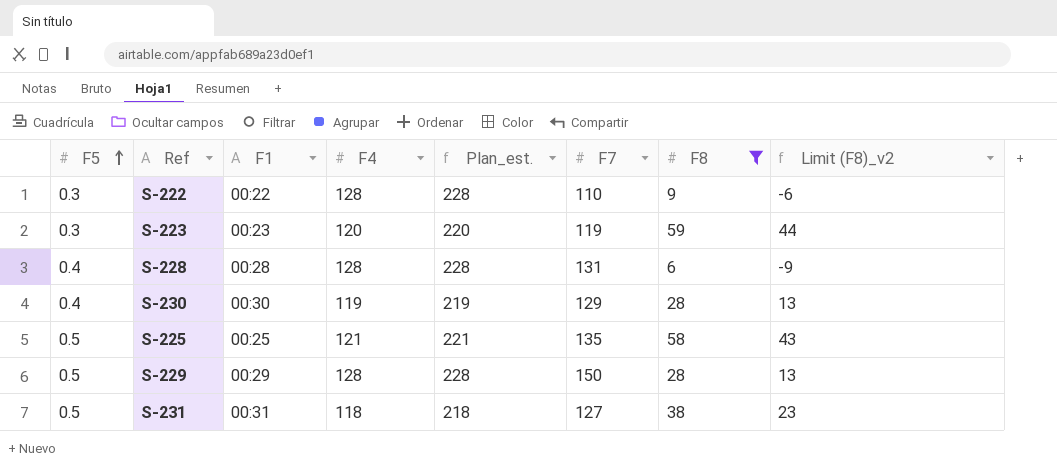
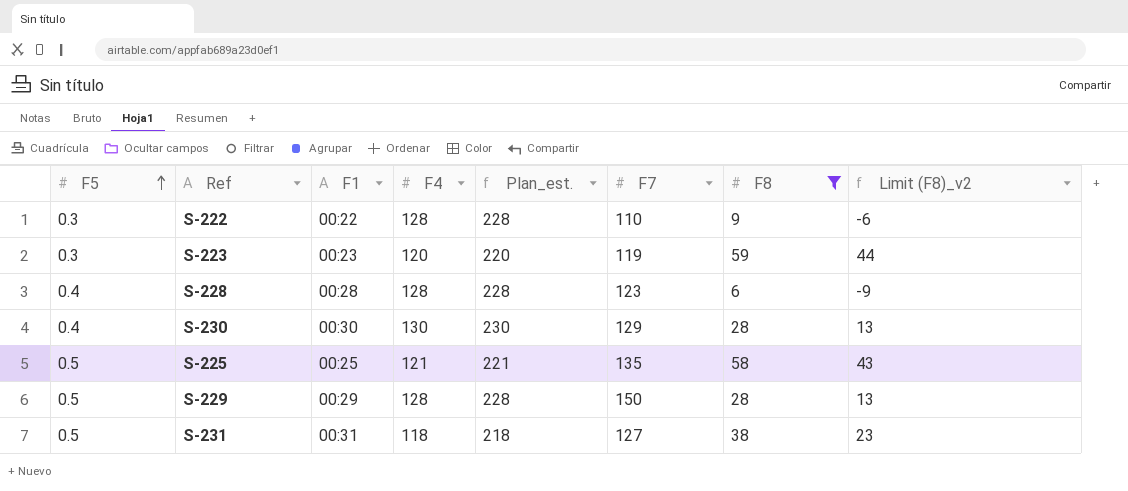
S-228 | F7: 131 -> 123
S-230 | F4: 119 -> 130
S-230 | Plan_est.: 219 -> 230

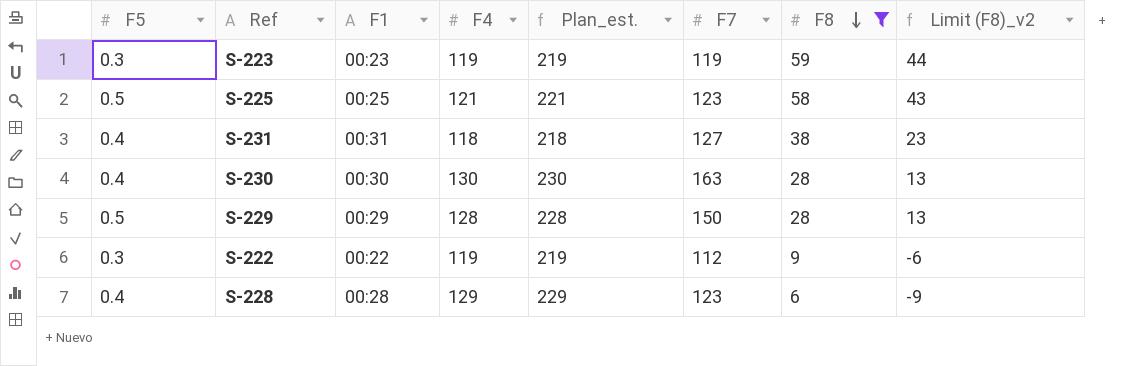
row order: F5 ascending -> F8 descending
S-223 | F4: 120 -> 119
S-223 | Plan_est.: 220 -> 219
S-225 | F7: 135 -> 123
S-231 | F5: 0.5 -> 0.4
S-230 | F7: 129 -> 163
S-222 | F4: 128 -> 119
S-222 | Plan_est.: 228 -> 219
S-222 | F7: 110 -> 112
S-228 | F4: 128 -> 129
S-228 | Plan_est.: 228 -> 229

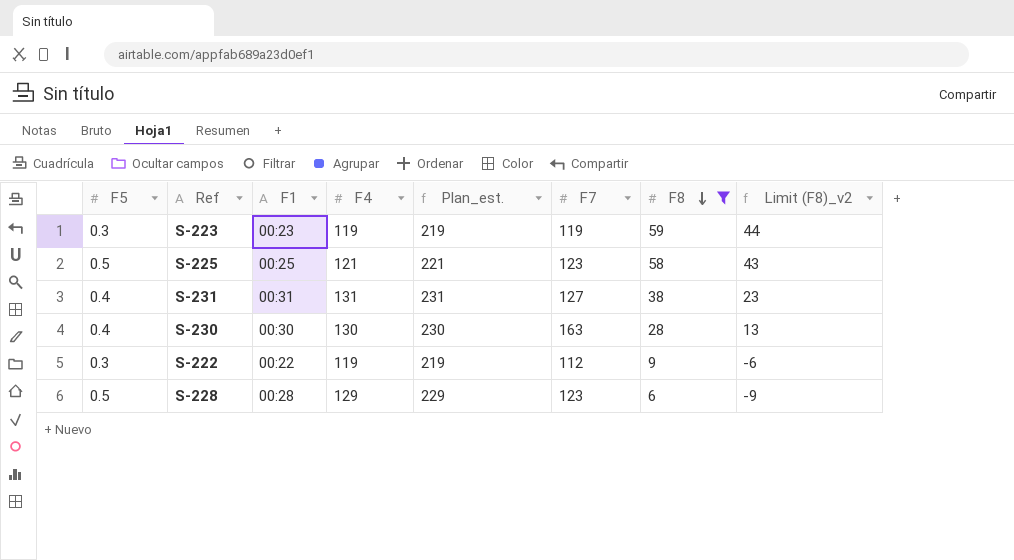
row S-229: 0.5 | 00:29 | 128 | 228 | 150 | 28 | 13 -> none
S-231 | F4: 118 -> 131
S-231 | Plan_est.: 218 -> 231
S-228 | F5: 0.4 -> 0.5

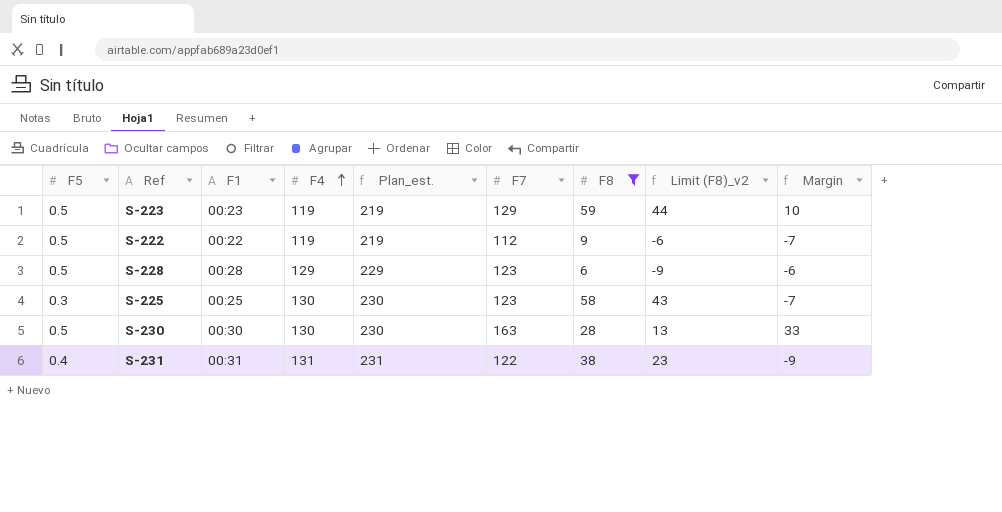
row order: F8 descending -> F4 ascending
column Margin | formula: none -> [F7] - [F4]
S-223 | F5: 0.3 -> 0.5
S-223 | F7: 119 -> 129
S-222 | F5: 0.3 -> 0.5
S-225 | F5: 0.5 -> 0.3
S-225 | F4: 121 -> 130
S-225 | Plan_est.: 221 -> 230
S-230 | F5: 0.4 -> 0.5
S-231 | F7: 127 -> 122

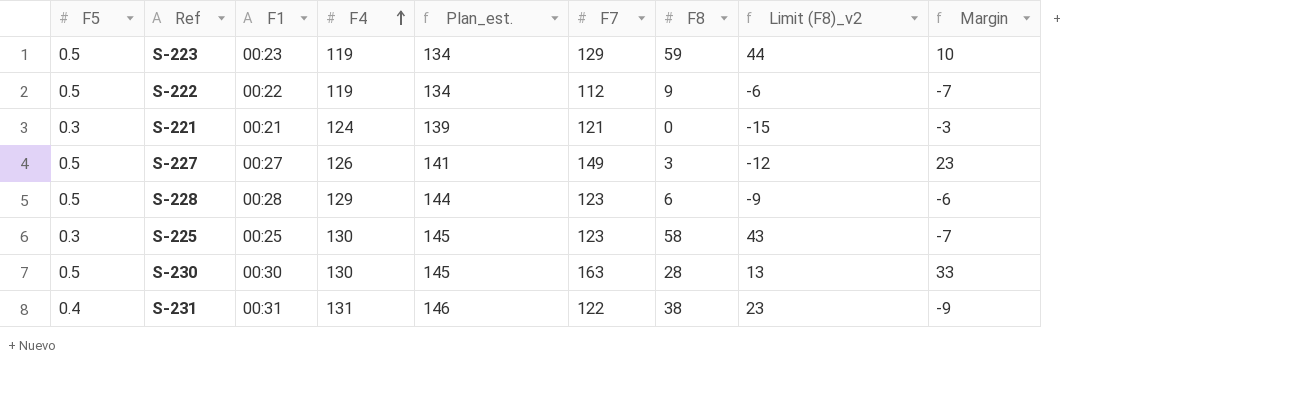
filter: F8 >= 6 -> none
column Plan_est. | formula: [F4] + 100 -> [F4] + 15

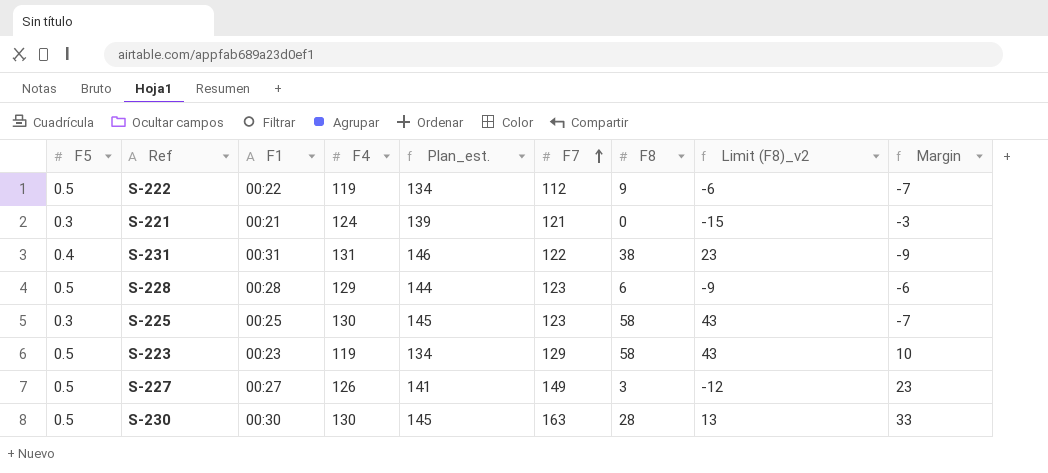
row order: F4 ascending -> F7 ascending
S-223 | F8: 59 -> 58
S-223 | Limit (F8)_v2: 44 -> 43

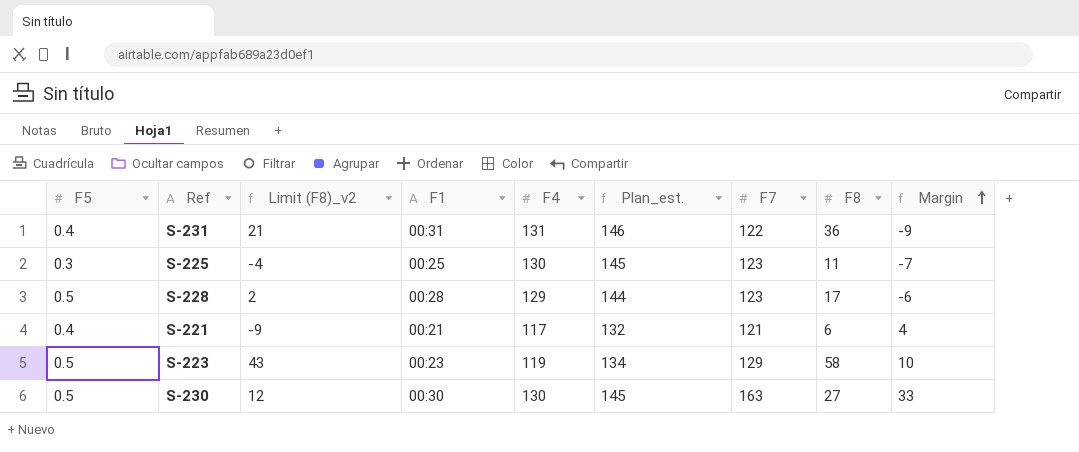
row order: F7 ascending -> Margin ascending
column Limit (F8)_v2 | position: 8 -> 3
row S-222: 0.5 | 00:22 | 119 | 134 | 112 | 9 | -6 | -7 -> none
row S-227: 0.5 | 00:27 | 126 | 141 | 149 | 3 | -12 | 23 -> none
S-231 | Limit (F8)_v2: 23 -> 21
S-231 | F8: 38 -> 36
S-225 | Limit (F8)_v2: 43 -> -4
S-225 | F8: 58 -> 11
S-228 | Limit (F8)_v2: -9 -> 2
S-228 | F8: 6 -> 17
S-221 | F5: 0.3 -> 0.4
S-221 | Limit (F8)_v2: -15 -> -9
S-221 | F4: 124 -> 117
S-221 | Plan_est.: 139 -> 132
S-221 | F8: 0 -> 6
S-221 | Margin: -3 -> 4
S-230 | Limit (F8)_v2: 13 -> 12
S-230 | F8: 28 -> 27

